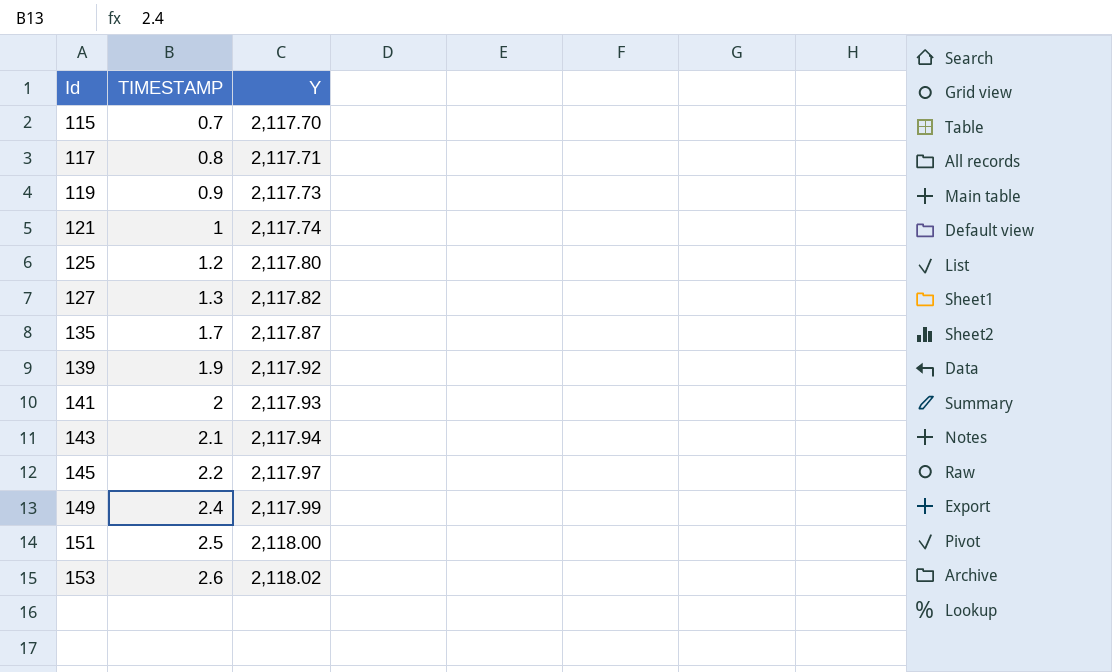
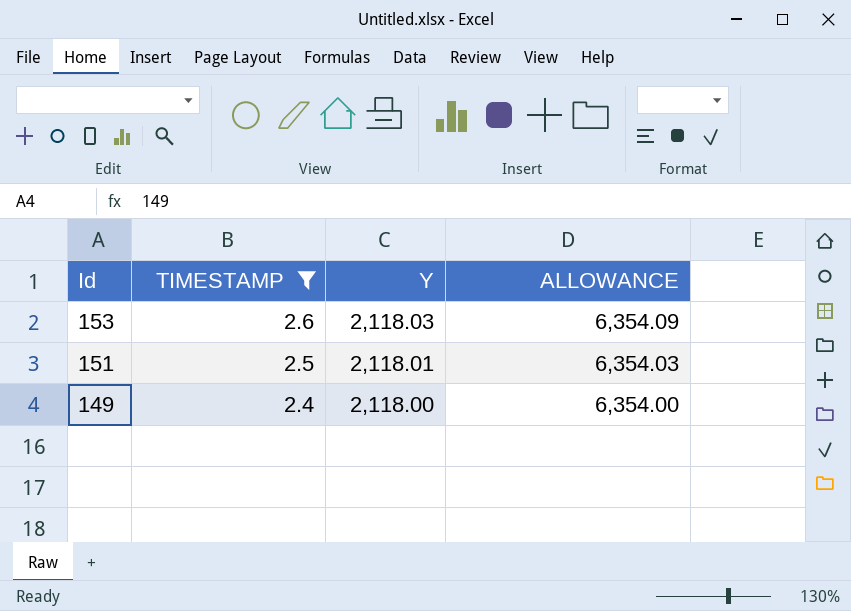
filter: none -> TIMESTAMP >= 2.4
row order: Id ascending -> Id descending
column ALLOWANCE | formula: none -> [Y] * 3
153 | Y: 2,118.02 -> 2,118.03
151 | Y: 2,118.00 -> 2,118.01
149 | Y: 2,117.99 -> 2,118.00

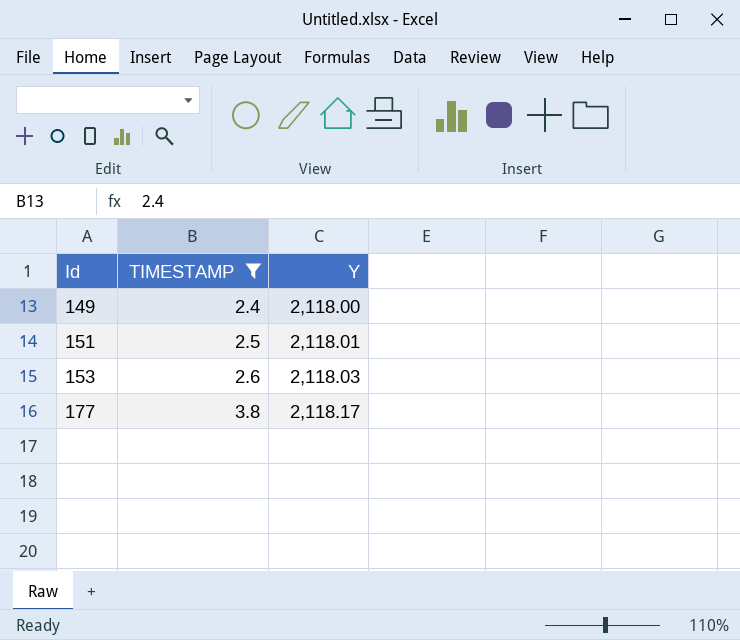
row order: Id descending -> Id ascending
column ALLOWANCE | formula: [Y] * 3 -> none
row 177: none -> 3.8 | 2,118.17

